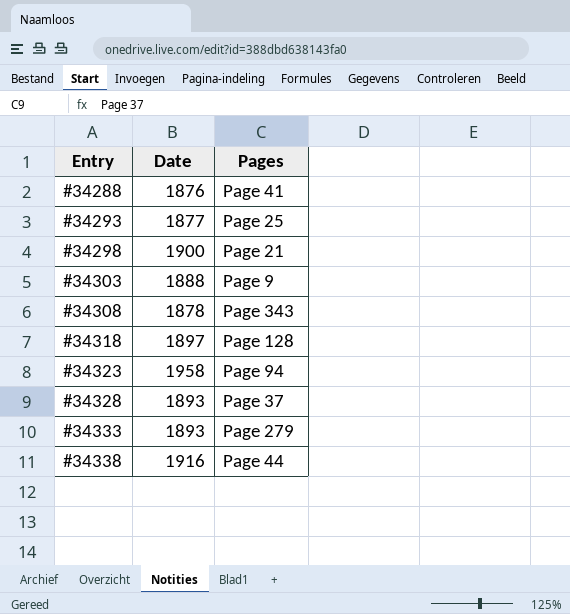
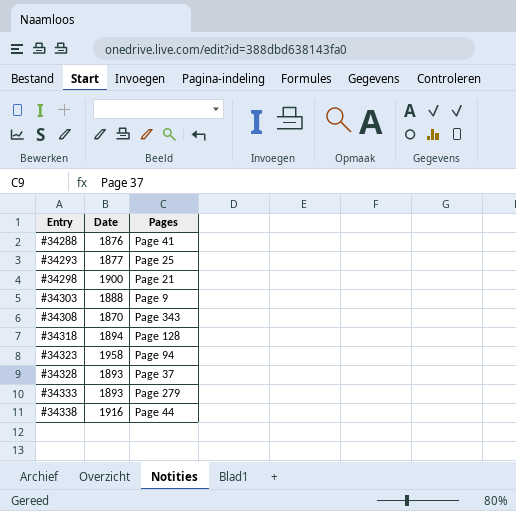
#34308 | Date: 1878 -> 1870
#34318 | Date: 1897 -> 1894

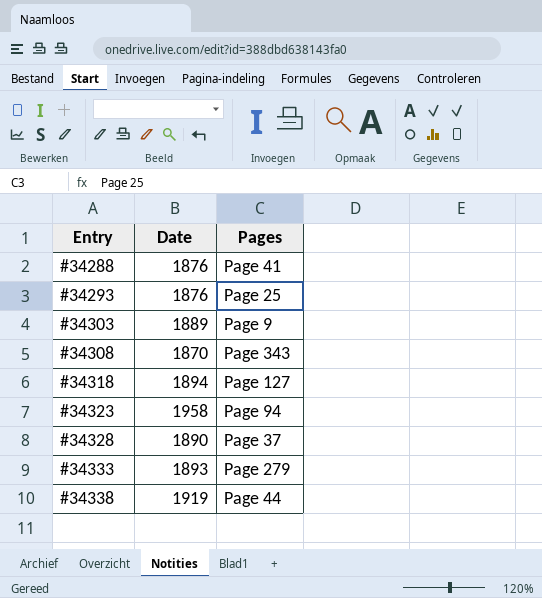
row #34298: 1900 | Page 21 -> none
#34293 | Date: 1877 -> 1876
#34303 | Date: 1888 -> 1889
#34318 | Pages: Page 128 -> Page 127
#34328 | Date: 1893 -> 1890
#34338 | Date: 1916 -> 1919

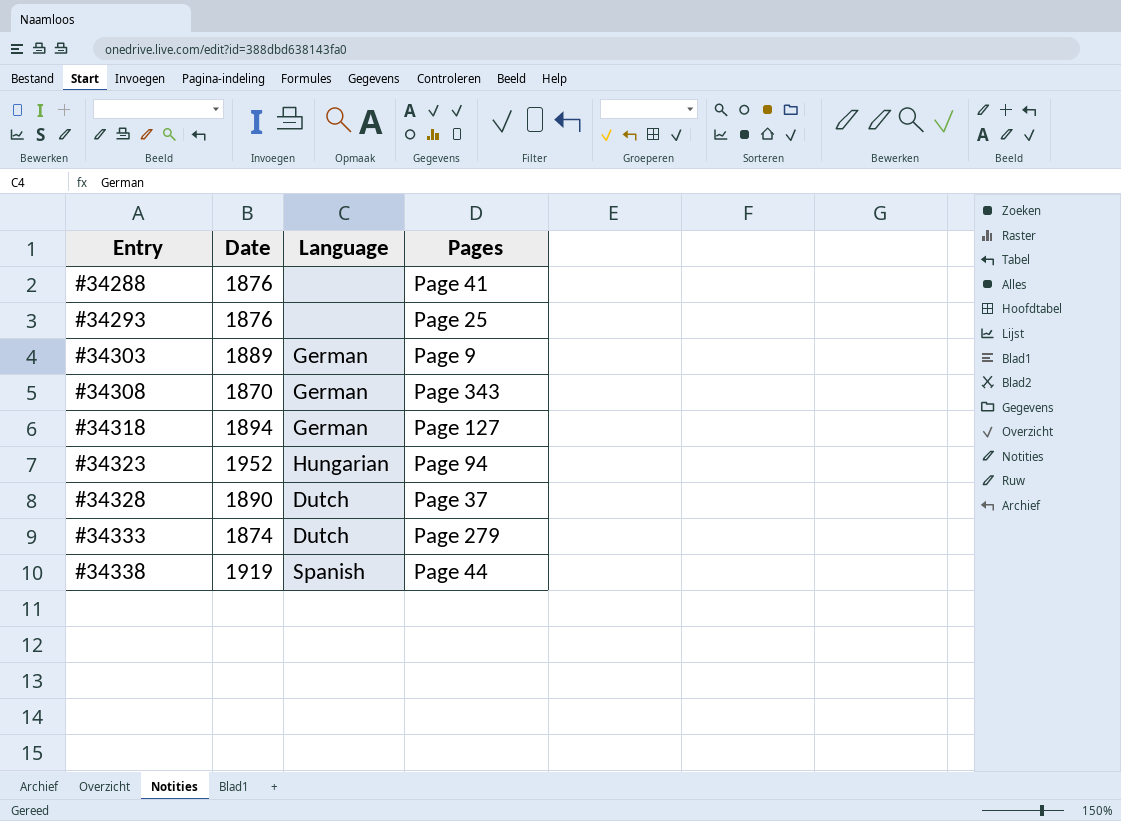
column Language | position: none -> 3
#34323 | Date: 1958 -> 1952
#34333 | Date: 1893 -> 1874

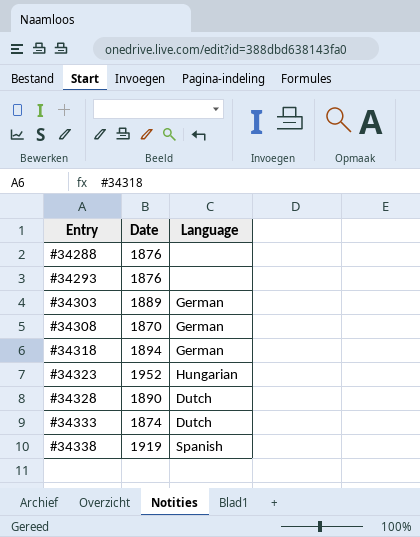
column Pages | position: 4 -> none

